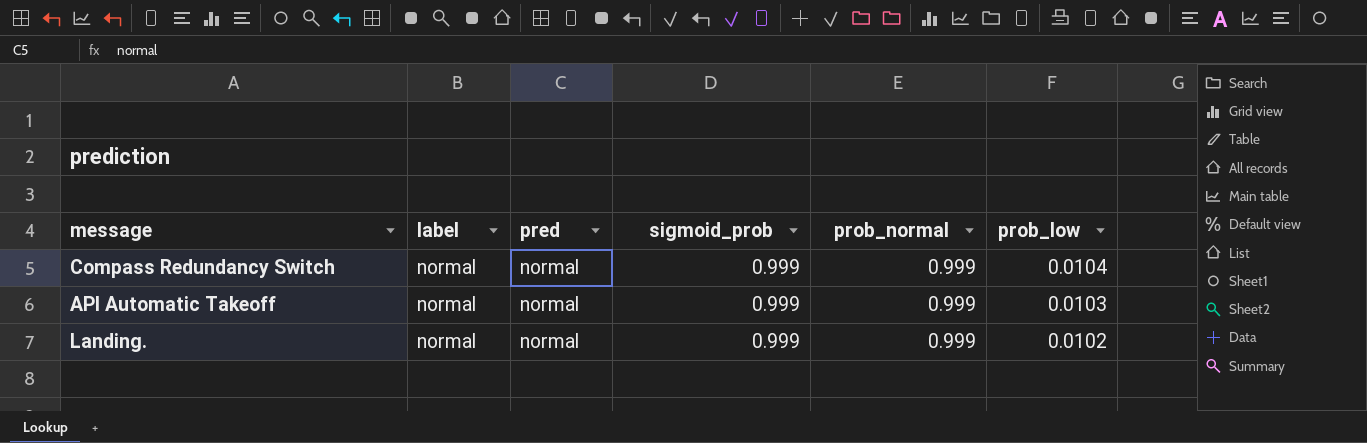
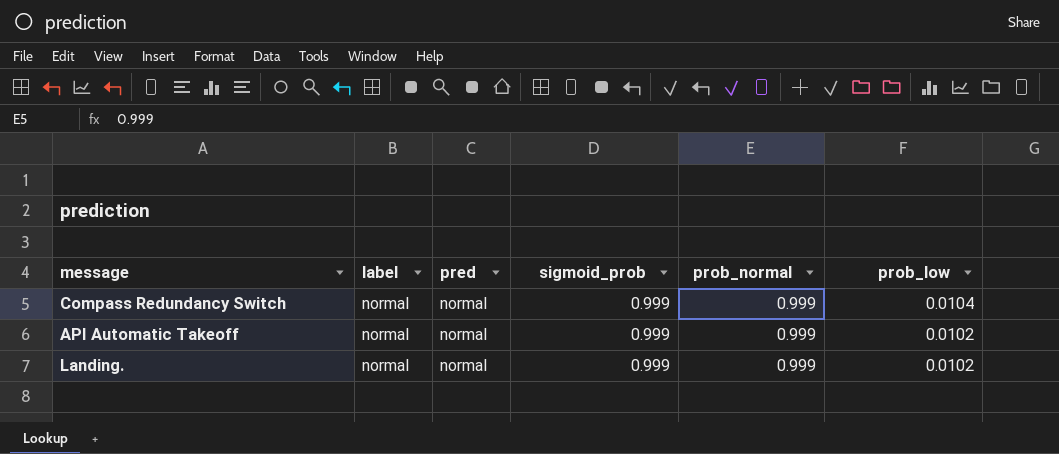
API Automatic Takeoff | prob_low: 0.0103 -> 0.0102

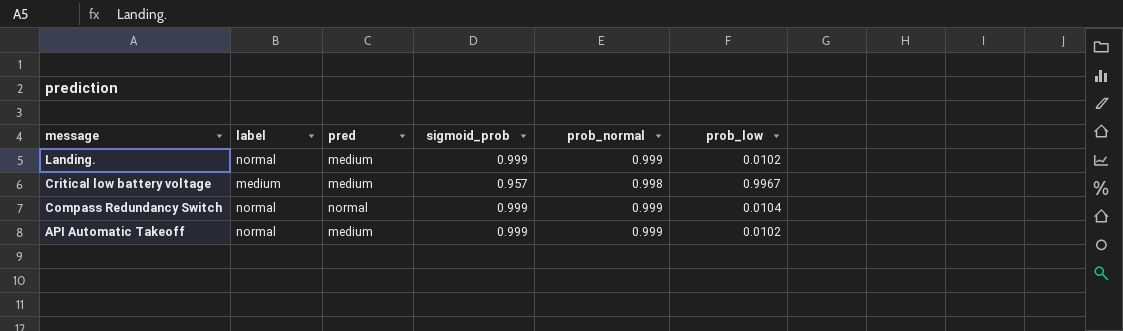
row order: prob_low descending -> message descending
Landing. | pred: normal -> medium
row Critical low battery voltage: none -> medium | medium | 0.957 | 0.998 | 0.9967
API Automatic Takeoff | pred: normal -> medium

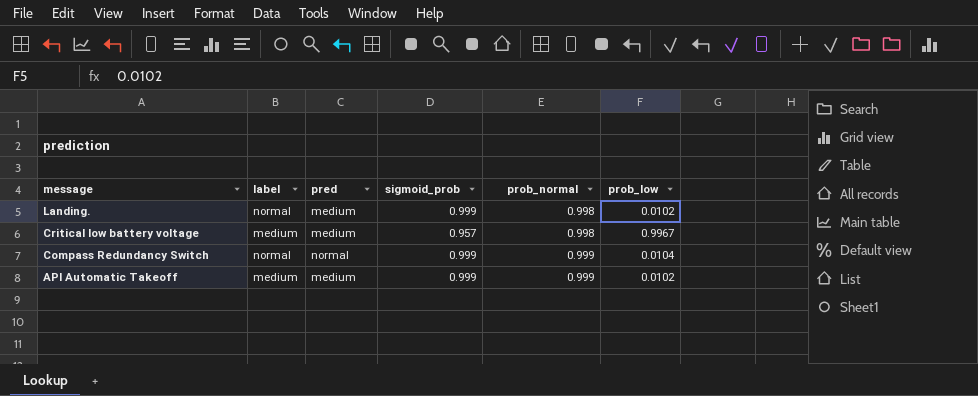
Landing. | prob_normal: 0.999 -> 0.998
API Automatic Takeoff | label: normal -> medium

